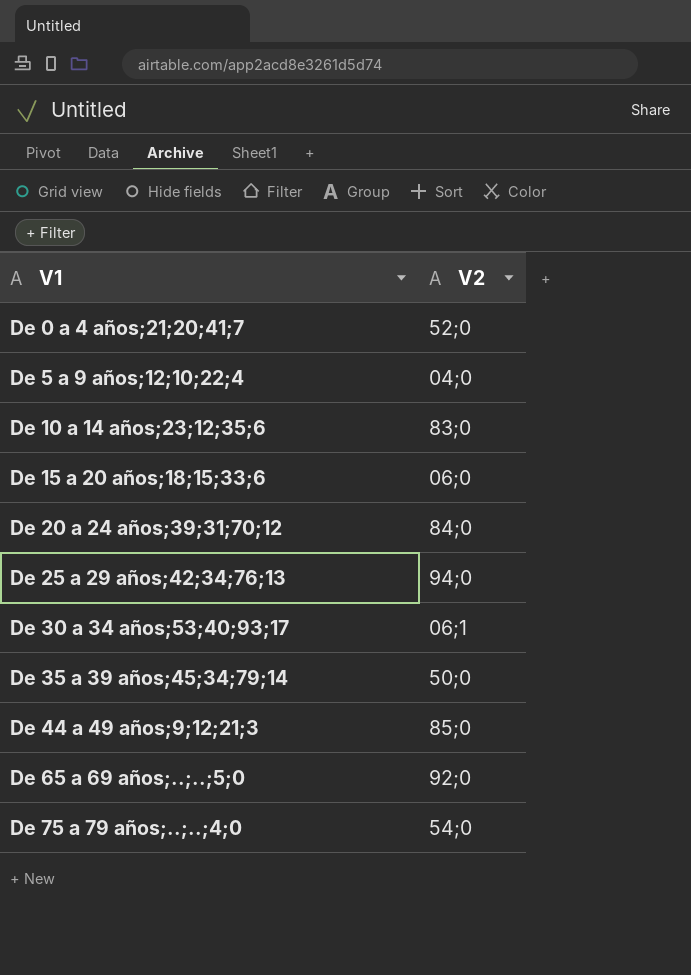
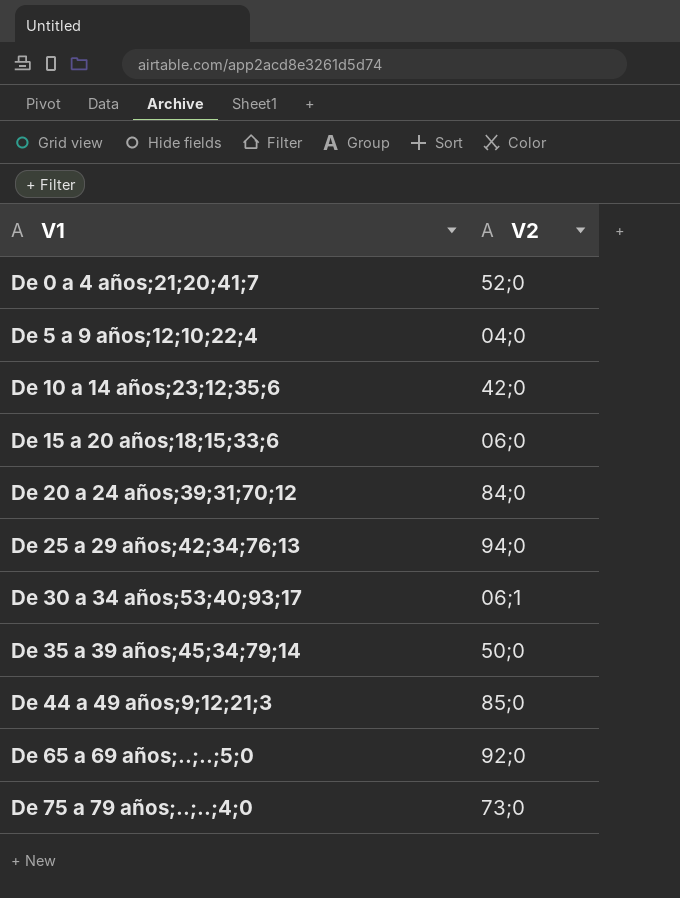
De 10 a 14 años;23;12;35;6 | V2: 83;0 -> 42;0
De 75 a 79 años;..;..;4;0 | V2: 54;0 -> 73;0

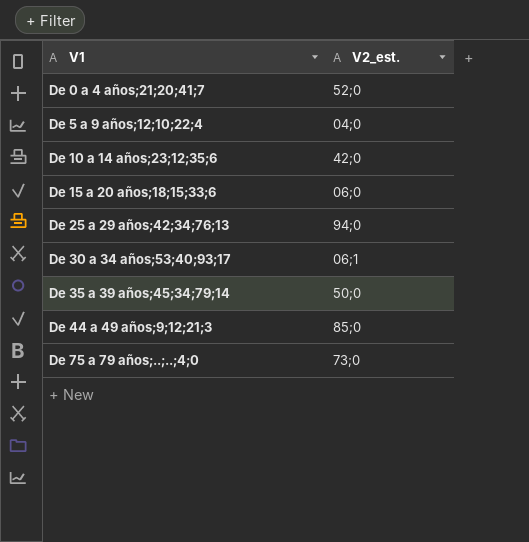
column name: V2 -> V2_est.
row De 20 a 24 años;39;31;70;12: 84;0 -> none
row De 65 a 69 años;..;..;5;0: 92;0 -> none

